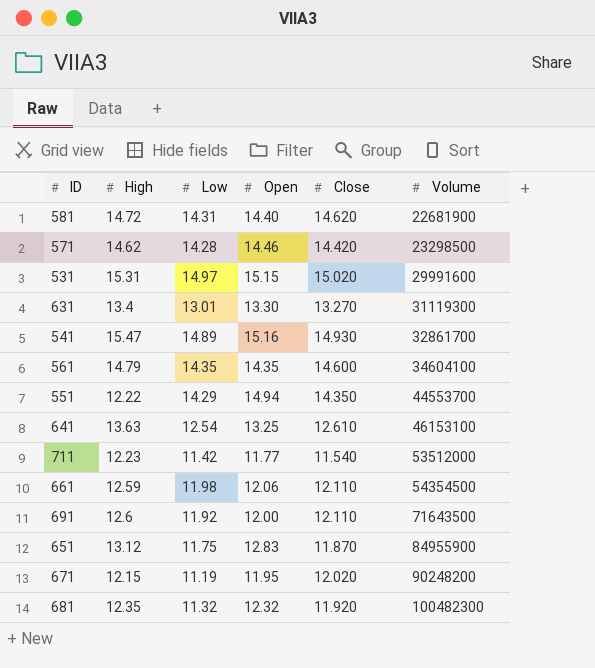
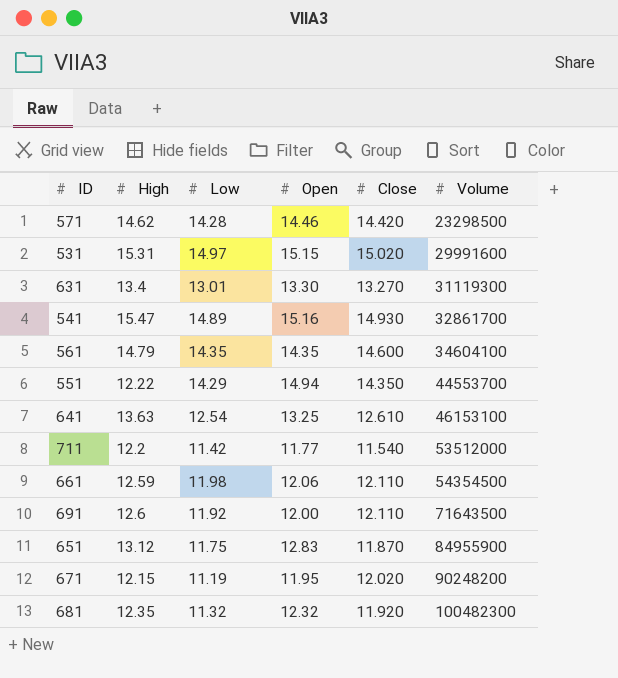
row 581: 14.72 | 14.31 | 14.40 | 14.620 | 22681900 -> none
711 | High: 12.23 -> 12.2

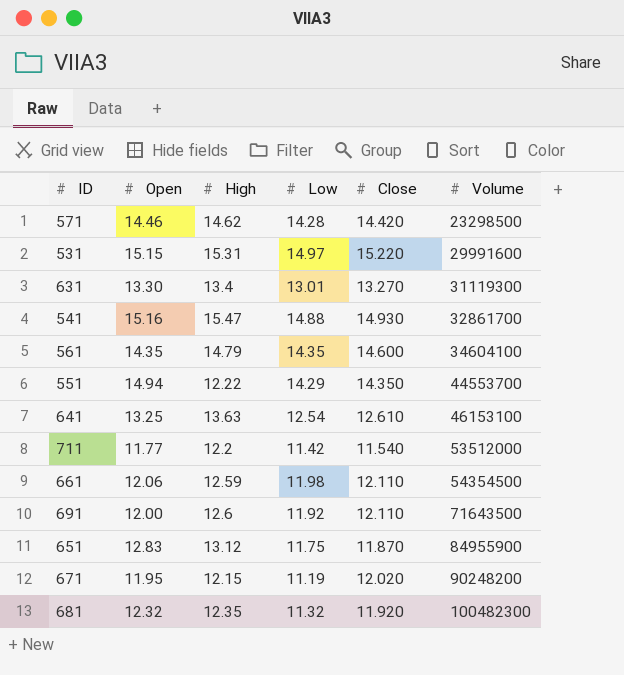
column Open | position: 4 -> 2
531 | Close: 15.020 -> 15.220
541 | Low: 14.89 -> 14.88

